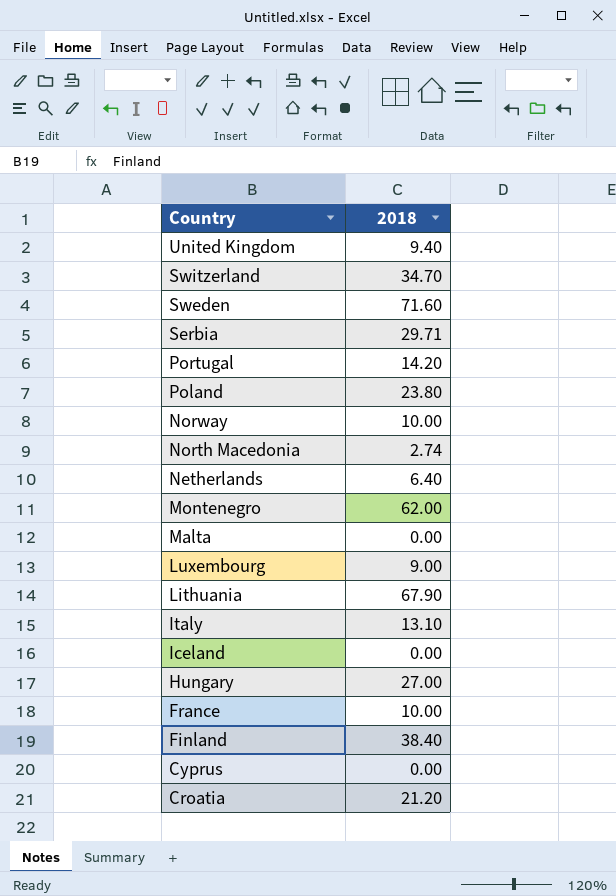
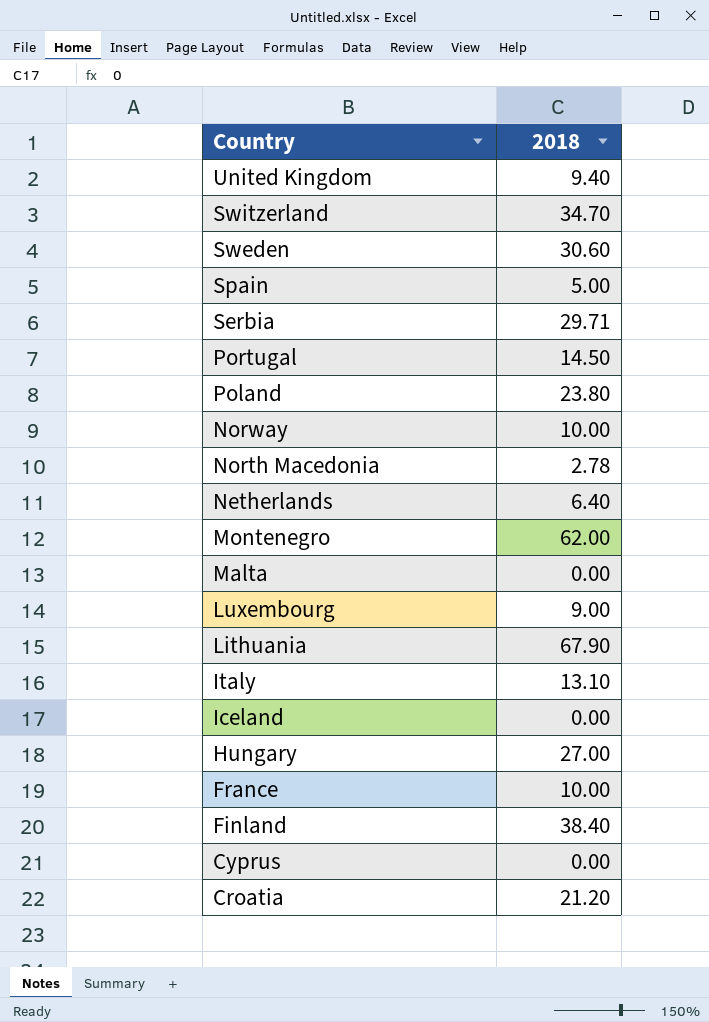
Sweden | 2018: 71.60 -> 30.60
row Spain: none -> 5.00
Portugal | 2018: 14.20 -> 14.50
North Macedonia | 2018: 2.74 -> 2.78

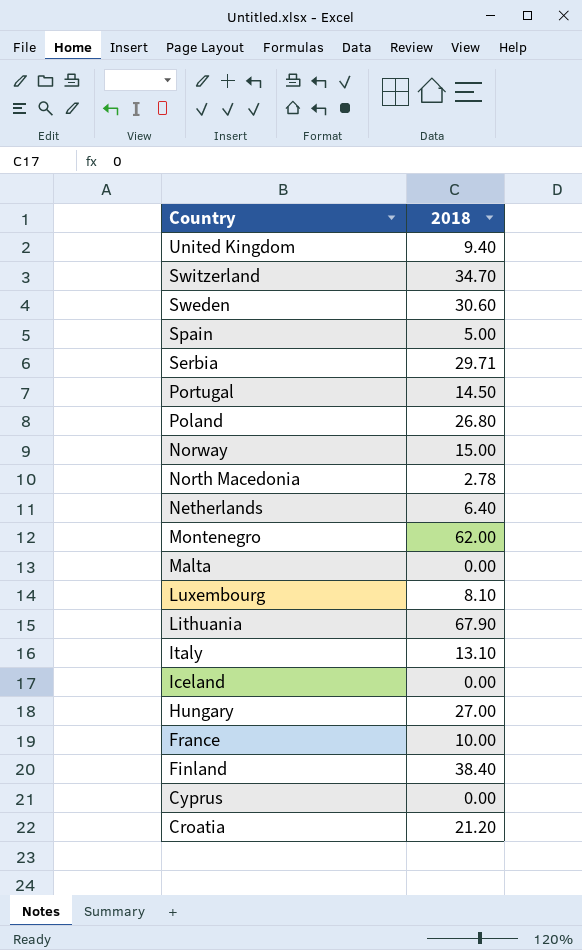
Poland | 2018: 23.80 -> 26.80
Norway | 2018: 10.00 -> 15.00
Luxembourg | 2018: 9.00 -> 8.10

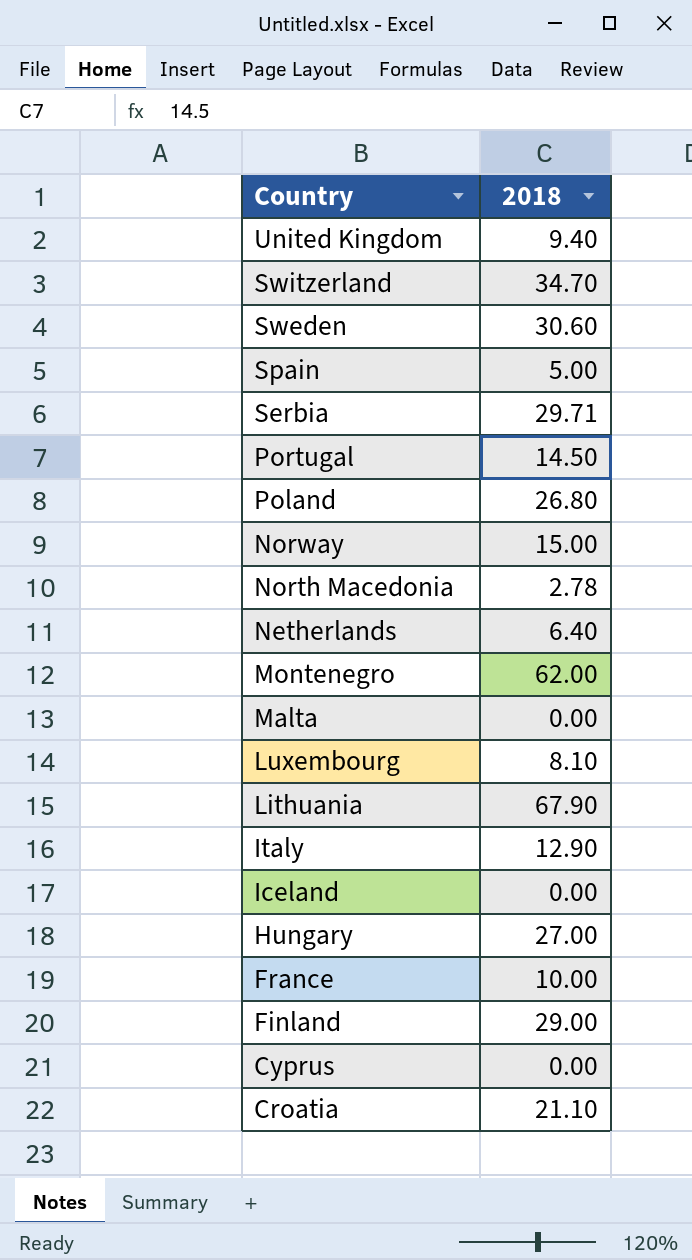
Italy | 2018: 13.10 -> 12.90
Finland | 2018: 38.40 -> 29.00
Croatia | 2018: 21.20 -> 21.10

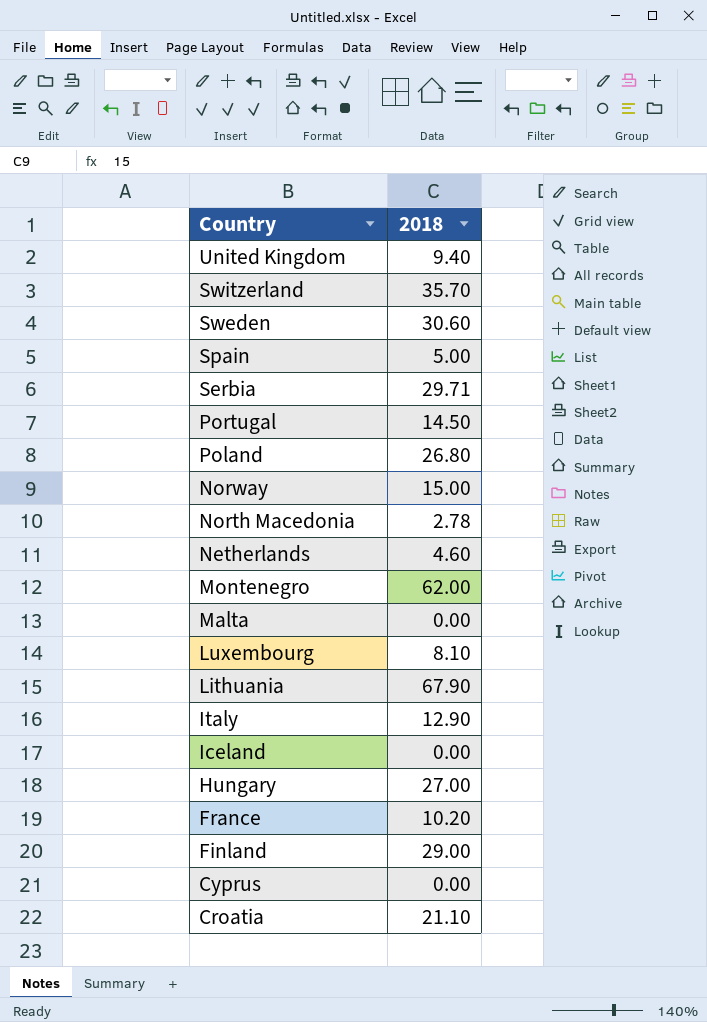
Switzerland | 2018: 34.70 -> 35.70
Netherlands | 2018: 6.40 -> 4.60
France | 2018: 10.00 -> 10.20

